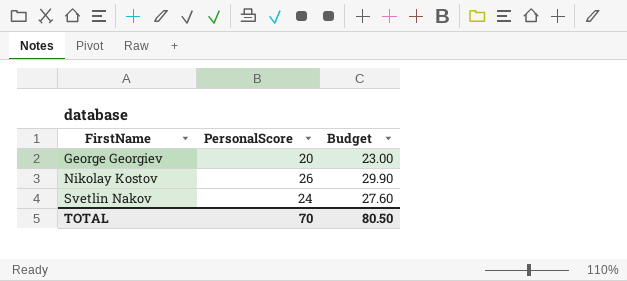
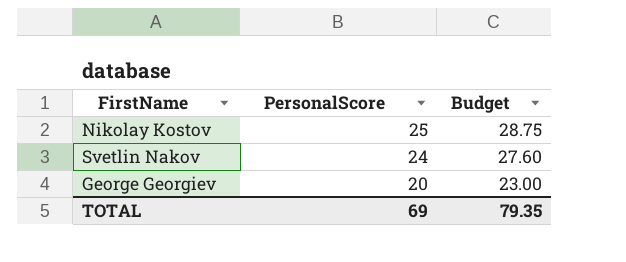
row order: FirstName ascending -> PersonalScore descending
Nikolay Kostov | PersonalScore: 26 -> 25
Nikolay Kostov | Budget: 29.90 -> 28.75
TOTAL | PersonalScore: 70 -> 69
TOTAL | Budget: 80.50 -> 79.35

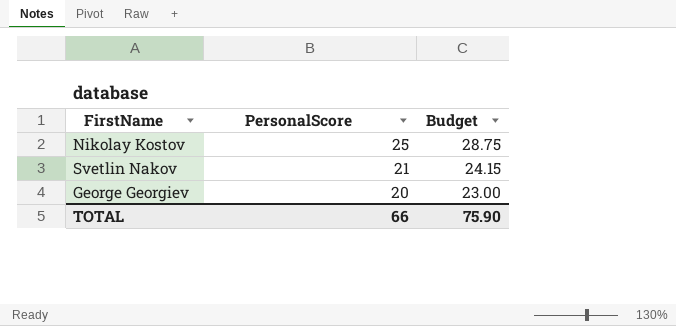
Svetlin Nakov | PersonalScore: 24 -> 21
Svetlin Nakov | Budget: 27.60 -> 24.15
TOTAL | PersonalScore: 69 -> 66
TOTAL | Budget: 79.35 -> 75.90

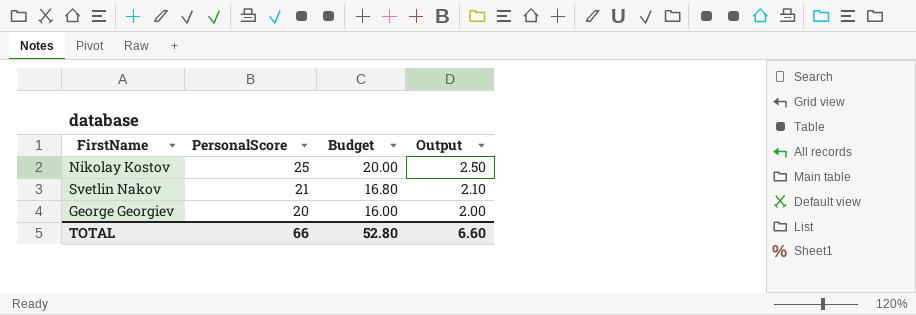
column Budget | formula: [PersonalScore] * 1.15 -> [PersonalScore] * 0.8
column Output | formula: none -> [PersonalScore] * 0.1
TOTAL | Budget: 75.90 -> 52.80

